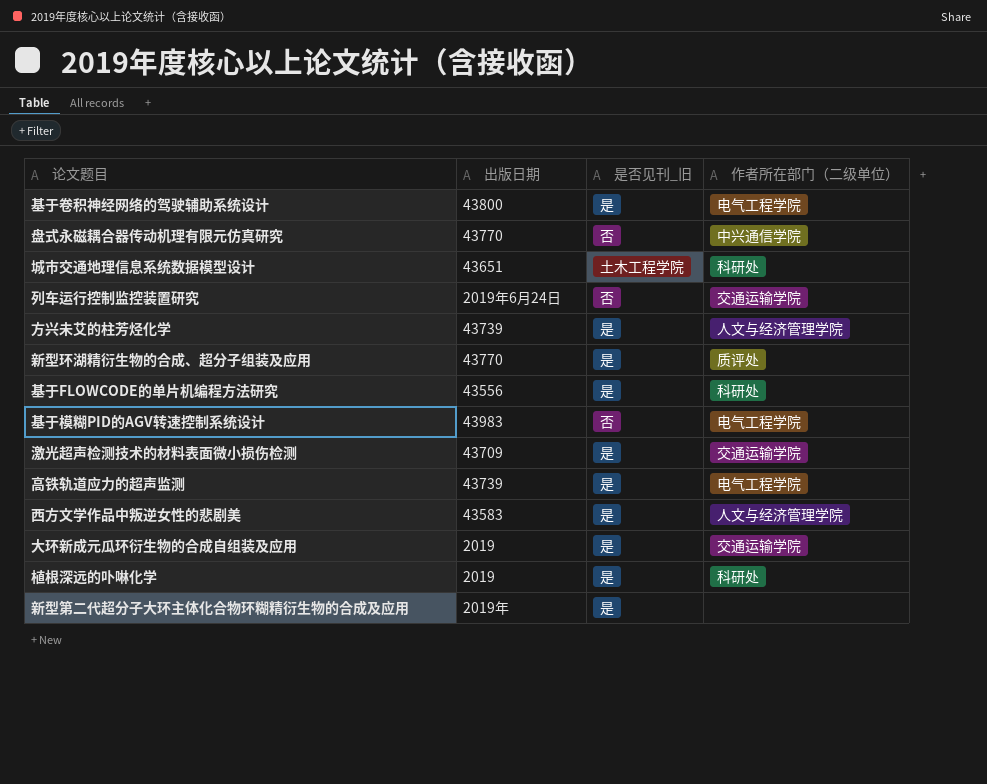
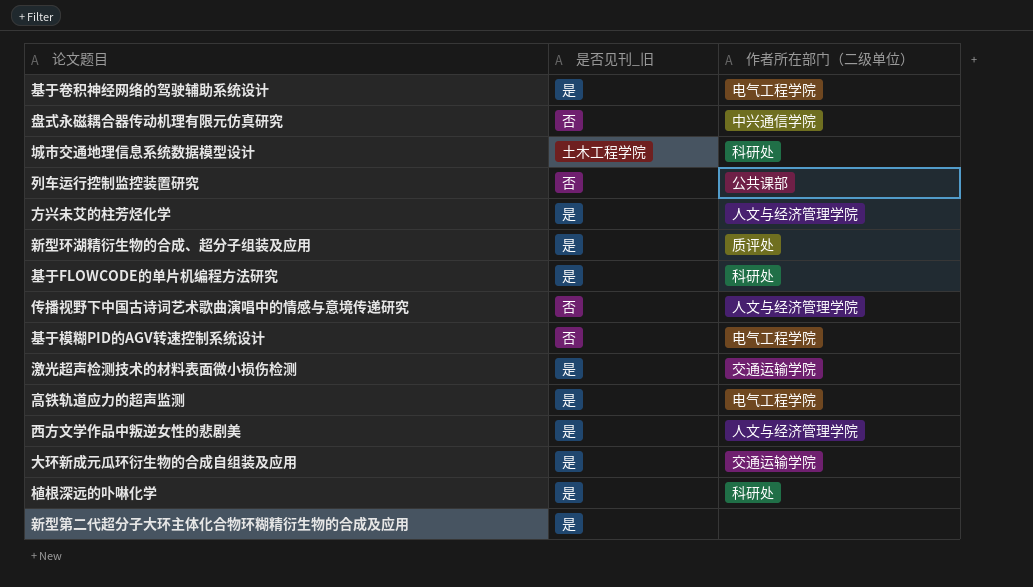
column 出版日期 | position: 2 -> none
列车运行控制监控装置研究 | 作者所在部门（二级单位）: 交通运输学院 -> 公共课部
row 传播视野下中国古诗词艺术歌曲演唱中的情感与意境传递研究: none -> 否 | 人文与经济管理学院

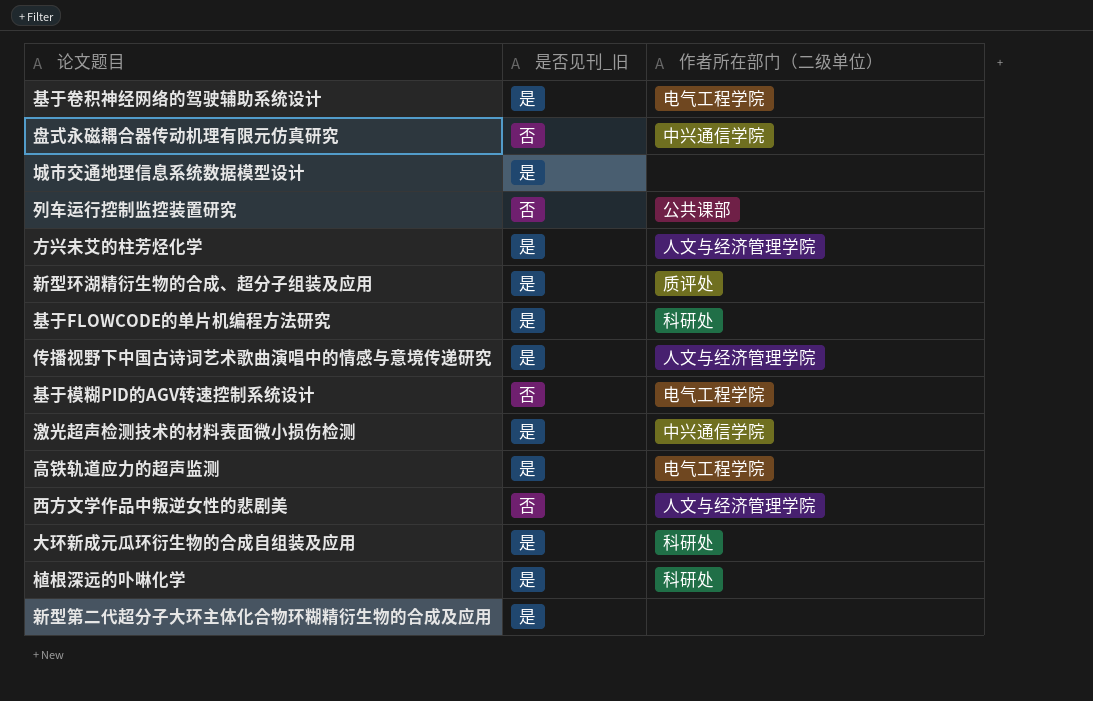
城市交通地理信息系统数据模型设计 | 是否见刊_旧: 土木工程学院 -> 是
城市交通地理信息系统数据模型设计 | 作者所在部门（二级单位）: 科研处 -> none
传播视野下中国古诗词艺术歌曲演唱中的情感与意境传递研究 | 是否见刊_旧: 否 -> 是
激光超声检测技术的材料表面微小损伤检测 | 作者所在部门（二级单位）: 交通运输学院 -> 中兴通信学院
西方文学作品中叛逆女性的悲剧美 | 是否见刊_旧: 是 -> 否
大环新成元瓜环衍生物的合成自组装及应用 | 作者所在部门（二级单位）: 交通运输学院 -> 科研处

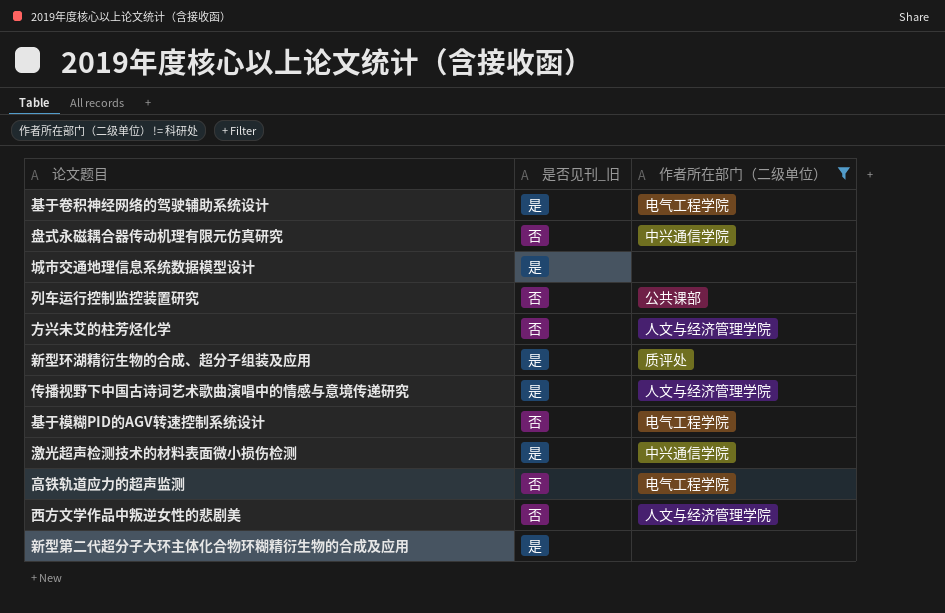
filter: none -> 作者所在部门（二级单位） != 科研处
方兴未艾的柱芳烃化学 | 是否见刊_旧: 是 -> 否
高铁轨道应力的超声监测 | 是否见刊_旧: 是 -> 否

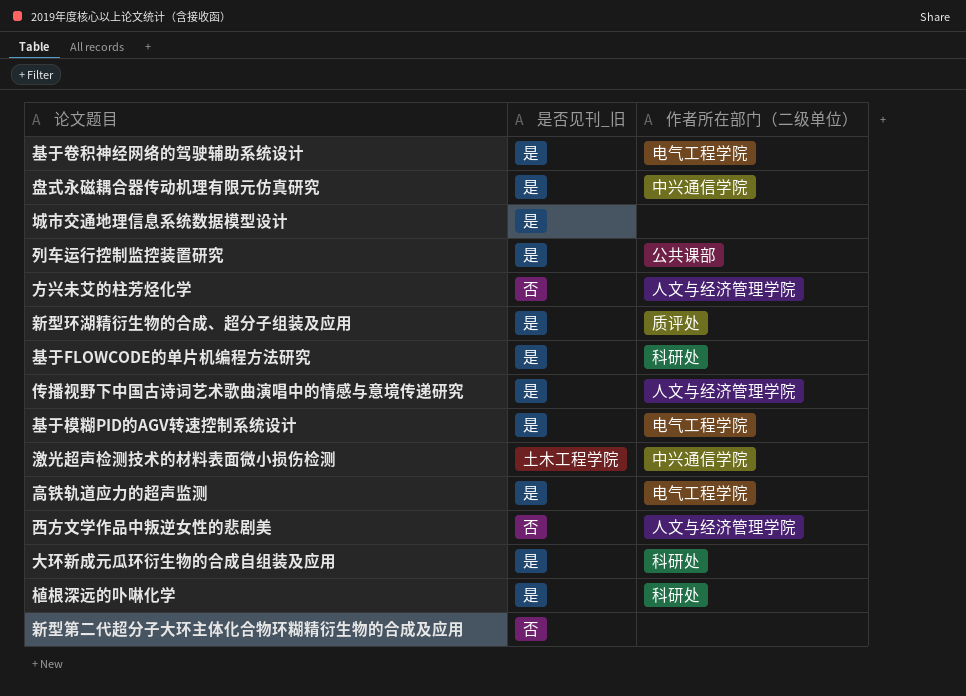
filter: 作者所在部门（二级单位） != 科研处 -> none
盘式永磁耦合器传动机理有限元仿真研究 | 是否见刊_旧: 否 -> 是
列车运行控制监控装置研究 | 是否见刊_旧: 否 -> 是
基于模糊PID的AGV转速控制系统设计 | 是否见刊_旧: 否 -> 是
激光超声检测技术的材料表面微小损伤检测 | 是否见刊_旧: 是 -> 土木工程学院
高铁轨道应力的超声监测 | 是否见刊_旧: 否 -> 是
新型第二代超分子大环主体化合物环糊精衍生物的合成及应用 | 是否见刊_旧: 是 -> 否

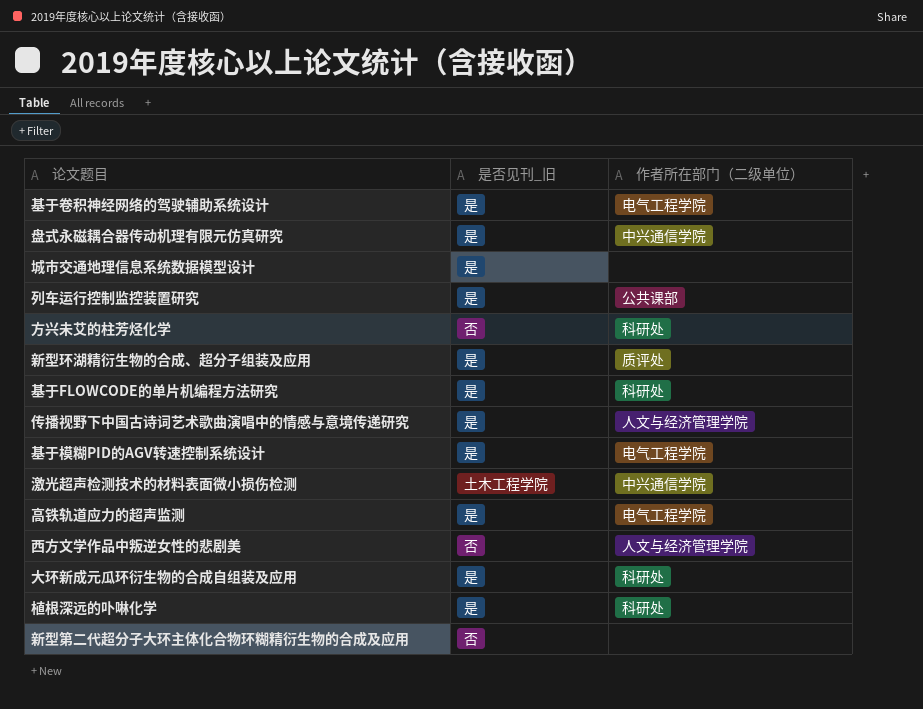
方兴未艾的柱芳烃化学 | 作者所在部门（二级单位）: 人文与经济管理学院 -> 科研处

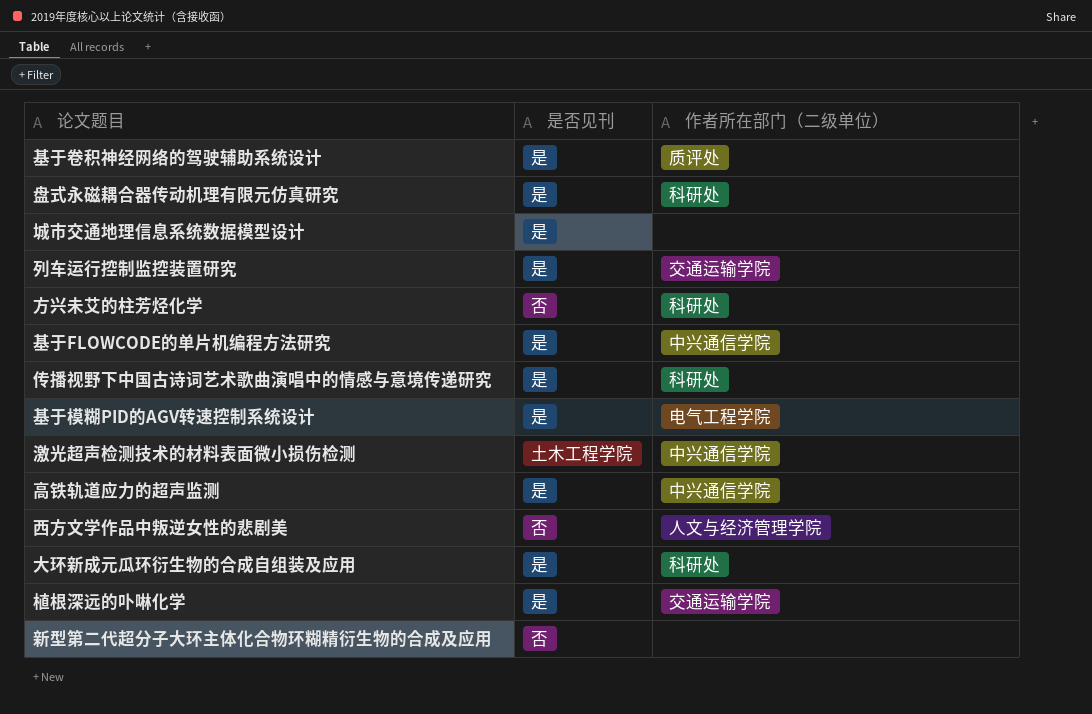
column name: 是否见刊_旧 -> 是否见刊
row 新型环湖精衍生物的合成、超分子组装及应用: 是 | 质评处 -> none
基于卷积神经网络的驾驶辅助系统设计 | 作者所在部门（二级单位）: 电气工程学院 -> 质评处
盘式永磁耦合器传动机理有限元仿真研究 | 作者所在部门（二级单位）: 中兴通信学院 -> 科研处
列车运行控制监控装置研究 | 作者所在部门（二级单位）: 公共课部 -> 交通运输学院
基于FLOWCODE的单片机编程方法研究 | 作者所在部门（二级单位）: 科研处 -> 中兴通信学院
传播视野下中国古诗词艺术歌曲演唱中的情感与意境传递研究 | 作者所在部门（二级单位）: 人文与经济管理学院 -> 科研处
高铁轨道应力的超声监测 | 作者所在部门（二级单位）: 电气工程学院 -> 中兴通信学院
植根深远的卟啉化学 | 作者所在部门（二级单位）: 科研处 -> 交通运输学院

